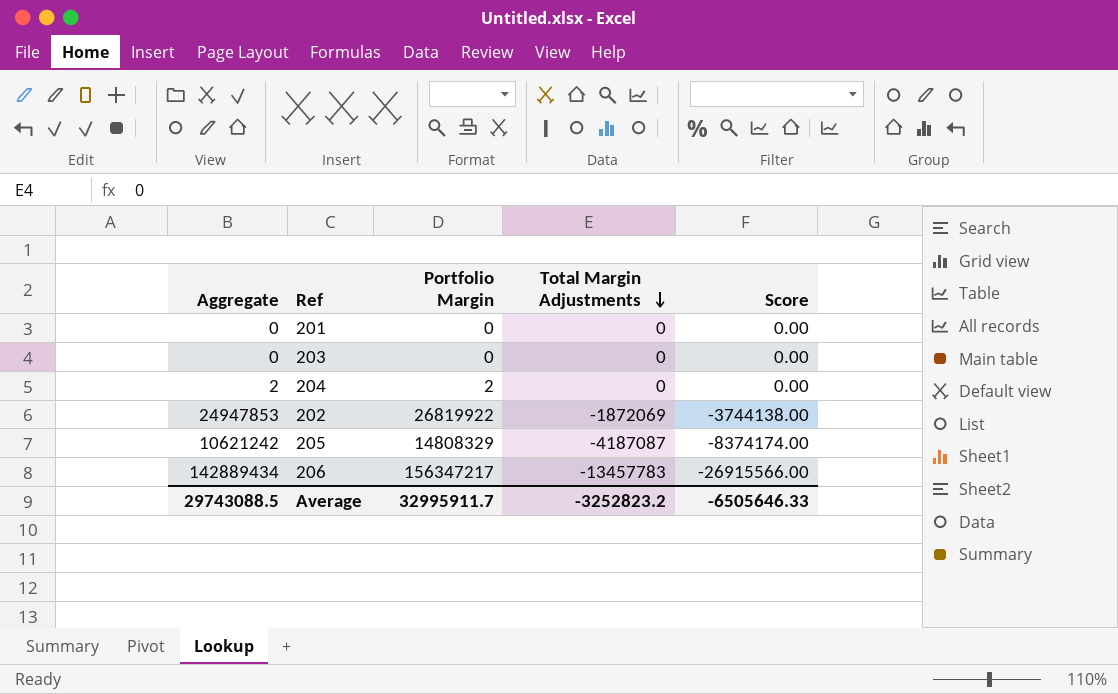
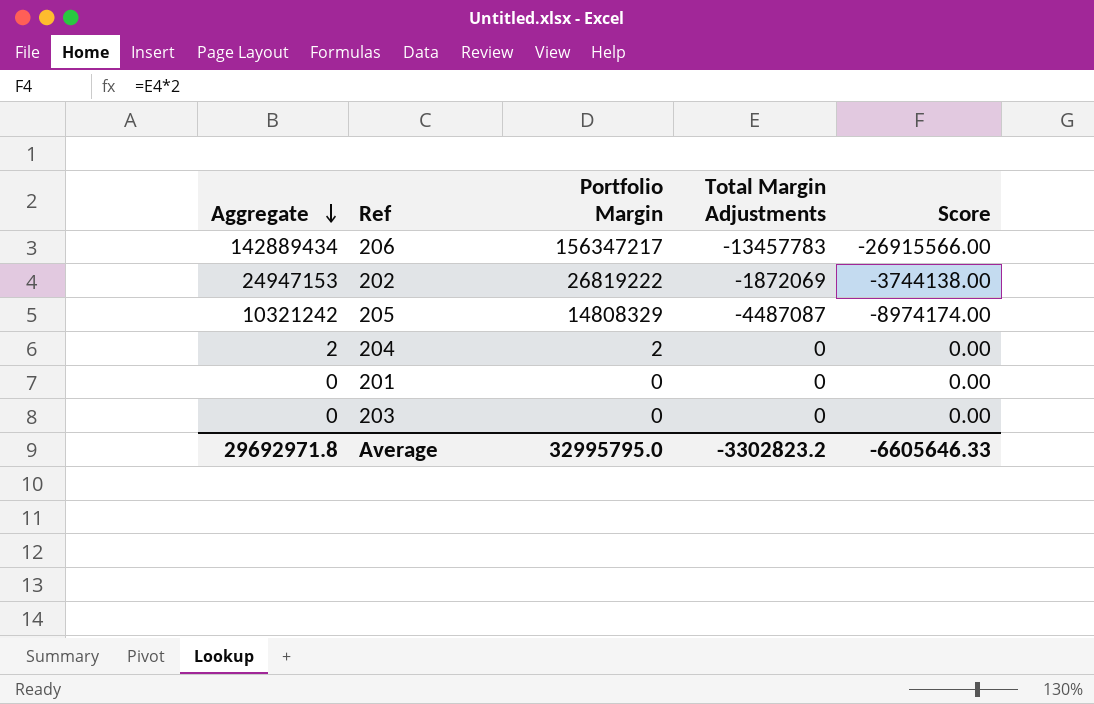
row order: Total Margin Adjustments descending -> Aggregate descending
202 | Aggregate: 24947853 -> 24947153
202 | Portfolio Margin: 26819922 -> 26819222
205 | Aggregate: 10621242 -> 10321242
205 | Total Margin Adjustments: -4187087 -> -4487087
205 | Score: -8374174.00 -> -8974174.00
Average | Aggregate: 29743088.5 -> 29692971.8
Average | Portfolio Margin: 32995911.7 -> 32995795.0
Average | Total Margin Adjustments: -3252823.2 -> -3302823.2
Average | Score: -6505646.33 -> -6605646.33

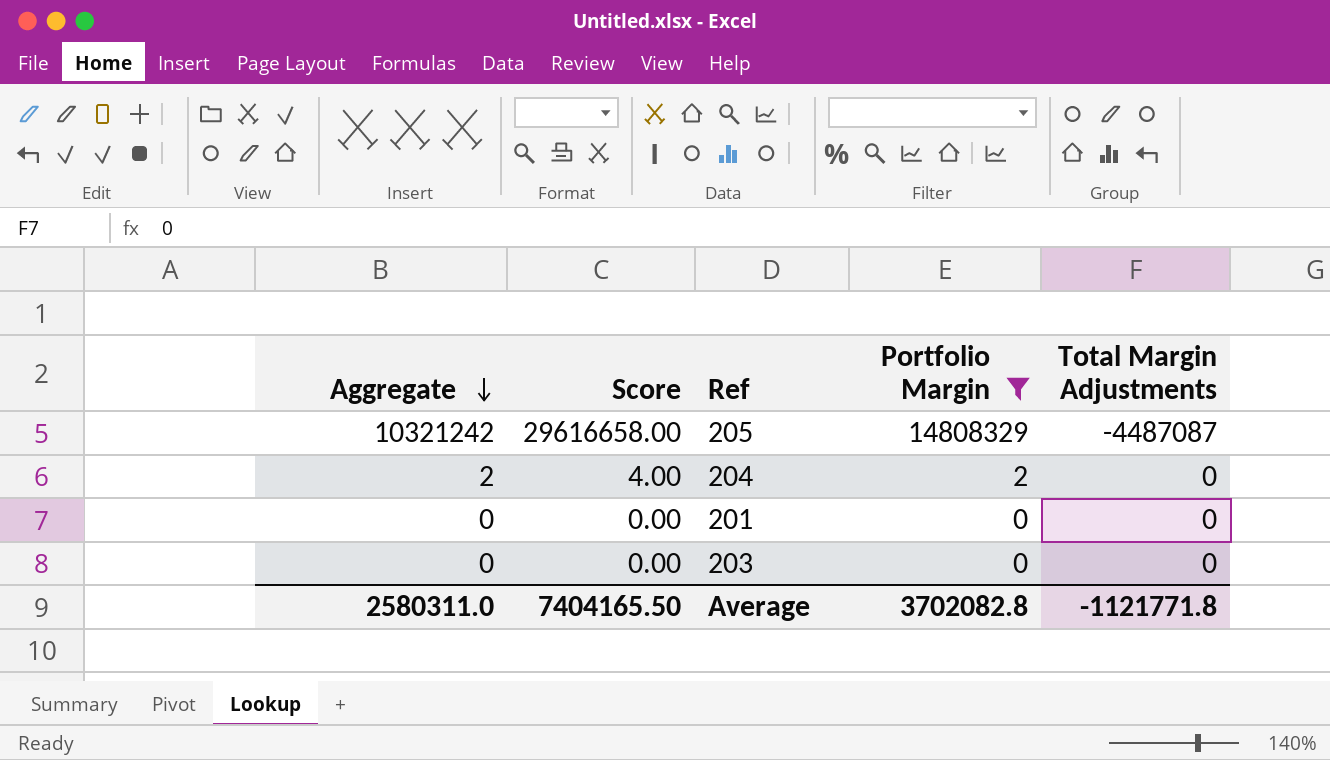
filter: none -> Portfolio Margin <= 14808329
column Score | formula: [Total Margin Adjustments] * 2 -> [Portfolio Margin] * 2
column Score | position: 5 -> 2
Average | Aggregate: 29692971.8 -> 2580311.0
Average | Score: -6605646.33 -> 7404165.50
Average | Portfolio Margin: 32995795.0 -> 3702082.8
Average | Total Margin Adjustments: -3302823.2 -> -1121771.8

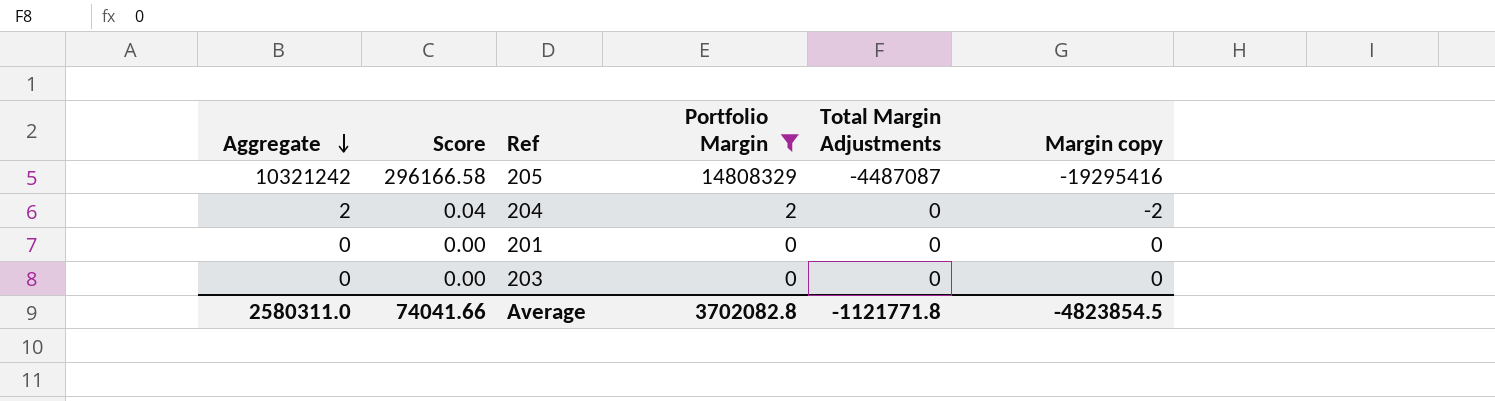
column Score | formula: [Portfolio Margin] * 2 -> [Portfolio Margin] * 0.02
column Margin copy | formula: none -> [Total Margin Adjustments] - [Portfolio Margin]
Average | Score: 7404165.50 -> 74041.66

